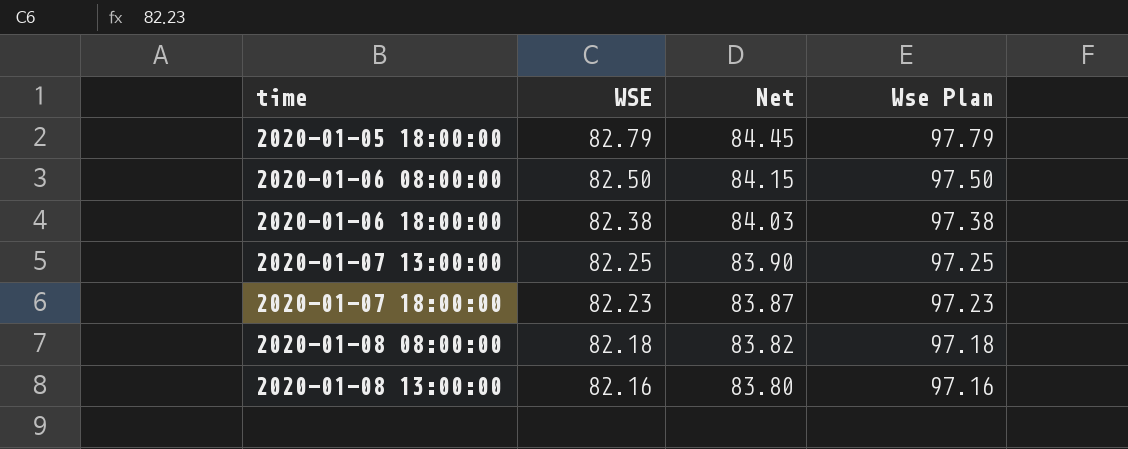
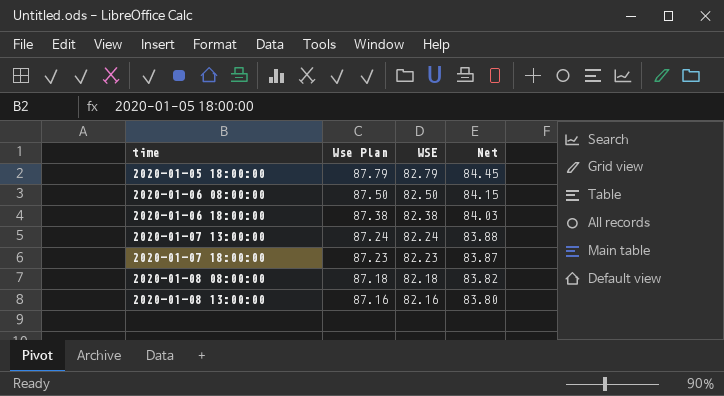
column Wse Plan | formula: [WSE] + 15 -> [WSE] + 5
column Wse Plan | position: 4 -> 2
2020-01-07 13:00:00 | WSE: 82.25 -> 82.24
2020-01-07 13:00:00 | Net: 83.90 -> 83.88

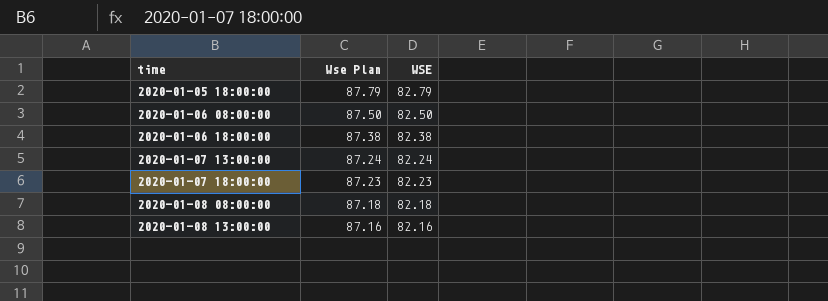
column Net | formula: [WSE] * 1.02 -> none

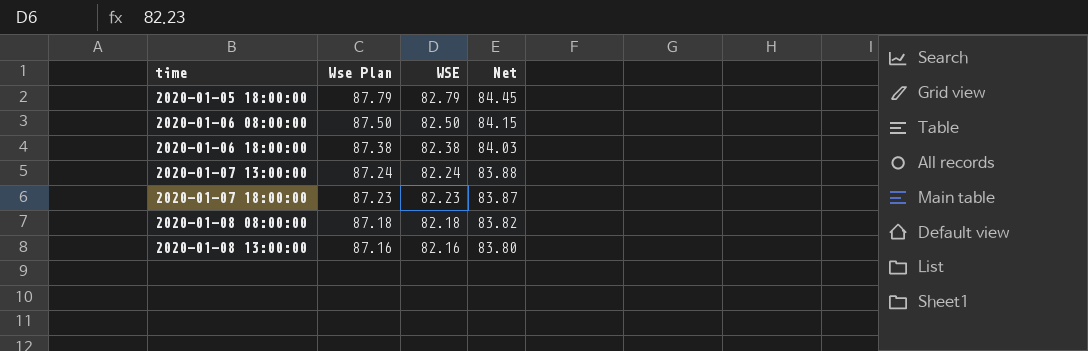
column Net | formula: none -> [WSE] * 1.02

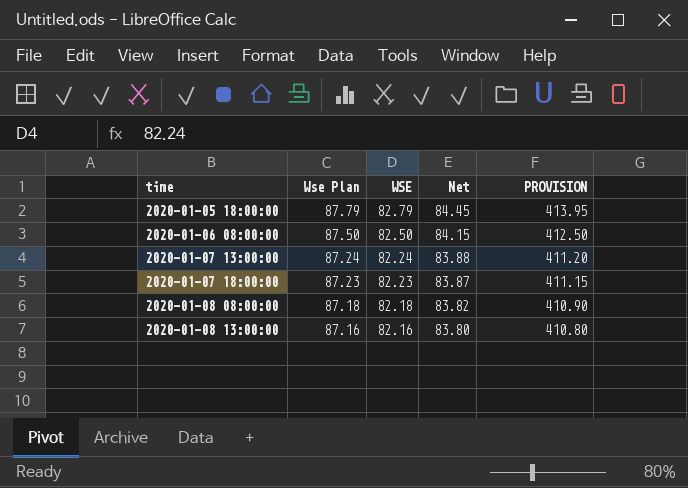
column PROVISION | formula: none -> [WSE] * 5
row 2020-01-06 18:00:00: 87.38 | 82.38 | 84.03 -> none

